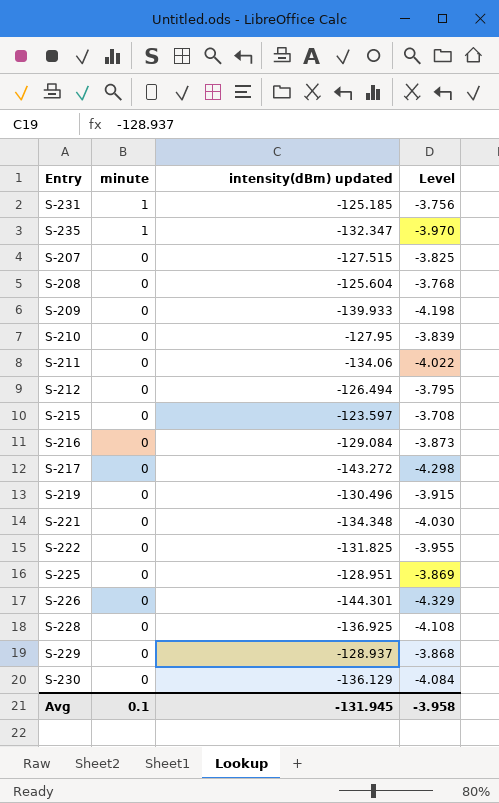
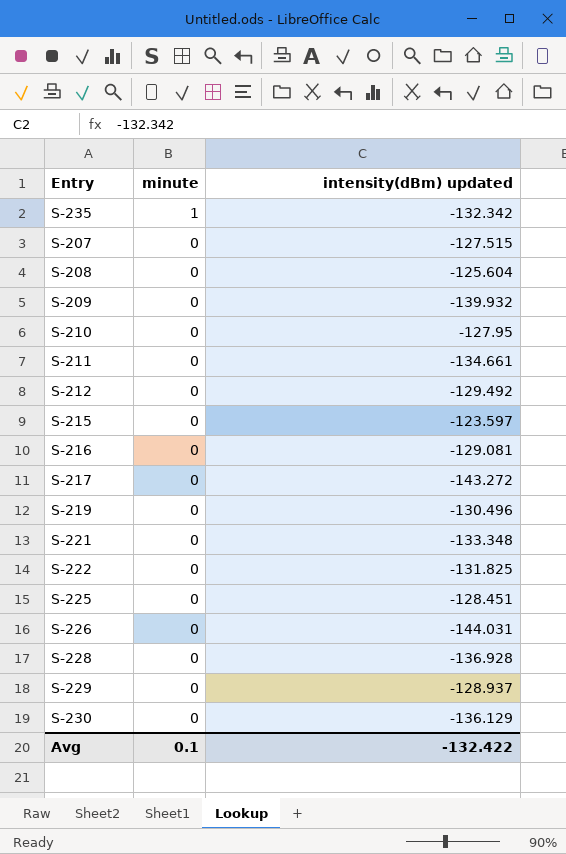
column Level | formula: [intensity(dBm) updated] * 0.03 -> none
row S-231: 1 | -125.185 | -3.756 -> none
S-235 | intensity(dBm) updated: -132.347 -> -132.342
S-209 | intensity(dBm) updated: -139.933 -> -139.932
S-211 | intensity(dBm) updated: -134.06 -> -134.661
S-212 | intensity(dBm) updated: -126.494 -> -129.492
S-216 | intensity(dBm) updated: -129.084 -> -129.081
S-221 | intensity(dBm) updated: -134.348 -> -133.348
S-225 | intensity(dBm) updated: -128.951 -> -128.451
S-226 | intensity(dBm) updated: -144.301 -> -144.031
S-228 | intensity(dBm) updated: -136.925 -> -136.928
Avg | intensity(dBm) updated: -131.945 -> -132.422

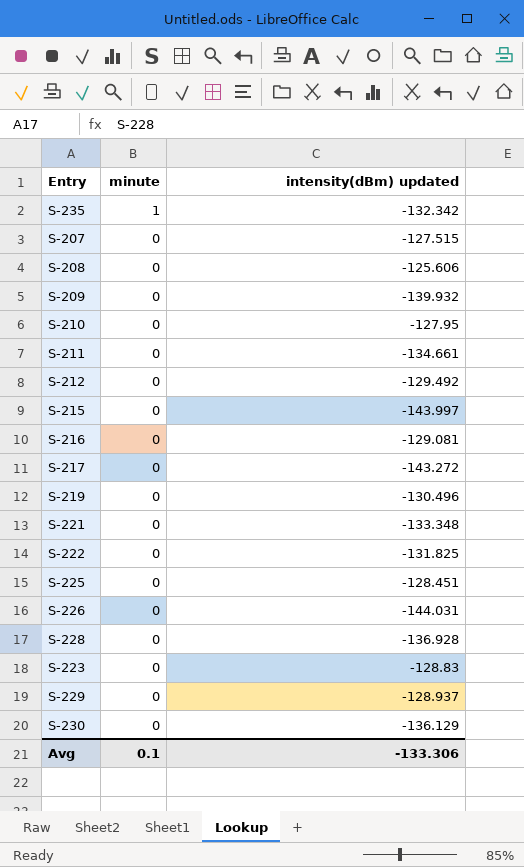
S-208 | intensity(dBm) updated: -125.604 -> -125.606
S-215 | intensity(dBm) updated: -123.597 -> -143.997
row S-223: none -> 0 | -128.83
Avg | intensity(dBm) updated: -132.422 -> -133.306

